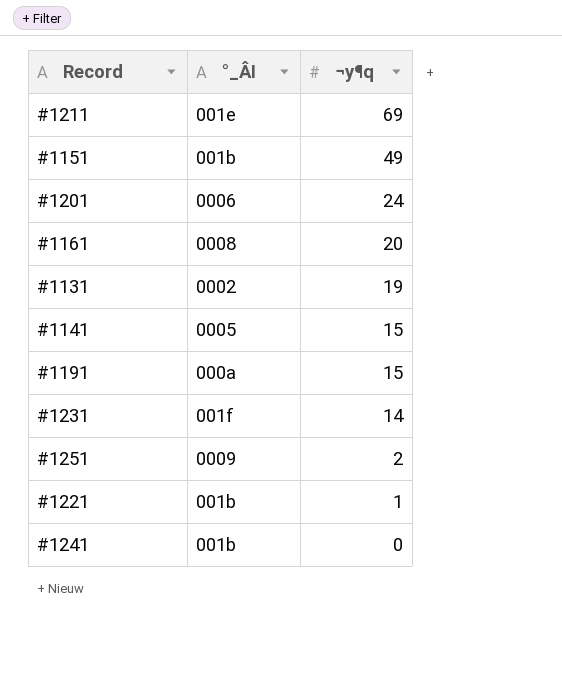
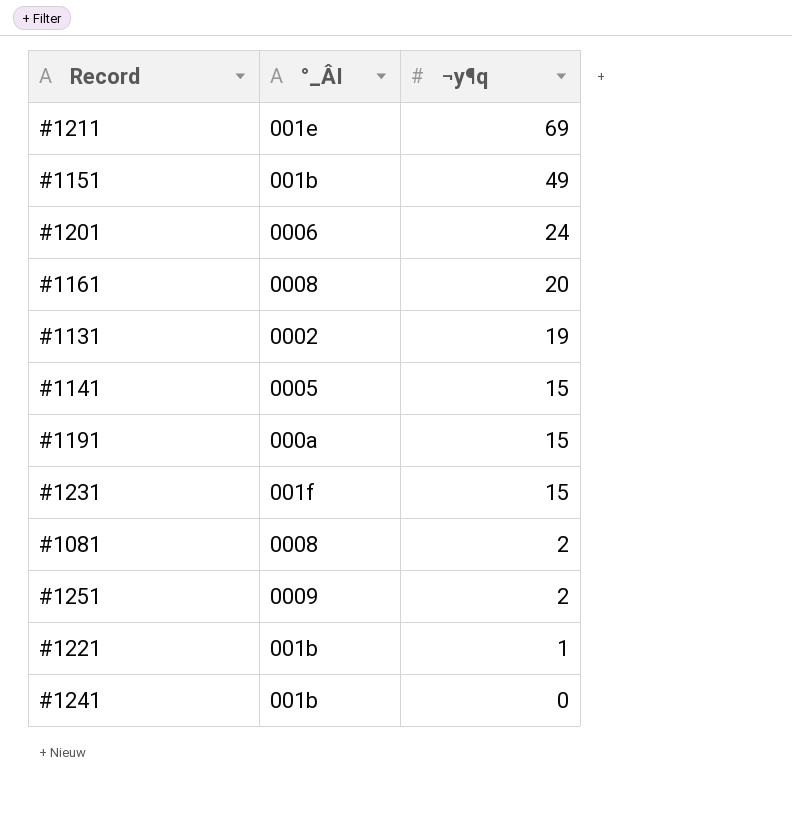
#1231 | ¬y¶q: 14 -> 15
row #1081: none -> 0008 | 2

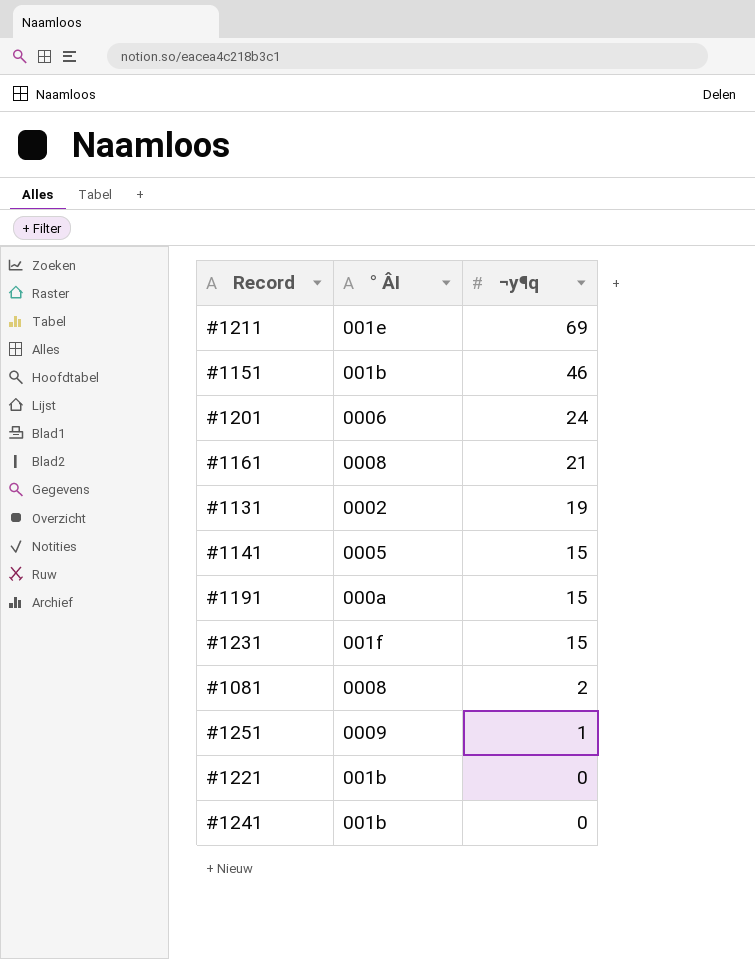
column name: °_ÂI -> ° ÂI
#1151 | ¬y¶q: 49 -> 46
#1161 | ¬y¶q: 20 -> 21
#1251 | ¬y¶q: 2 -> 1
#1221 | ¬y¶q: 1 -> 0

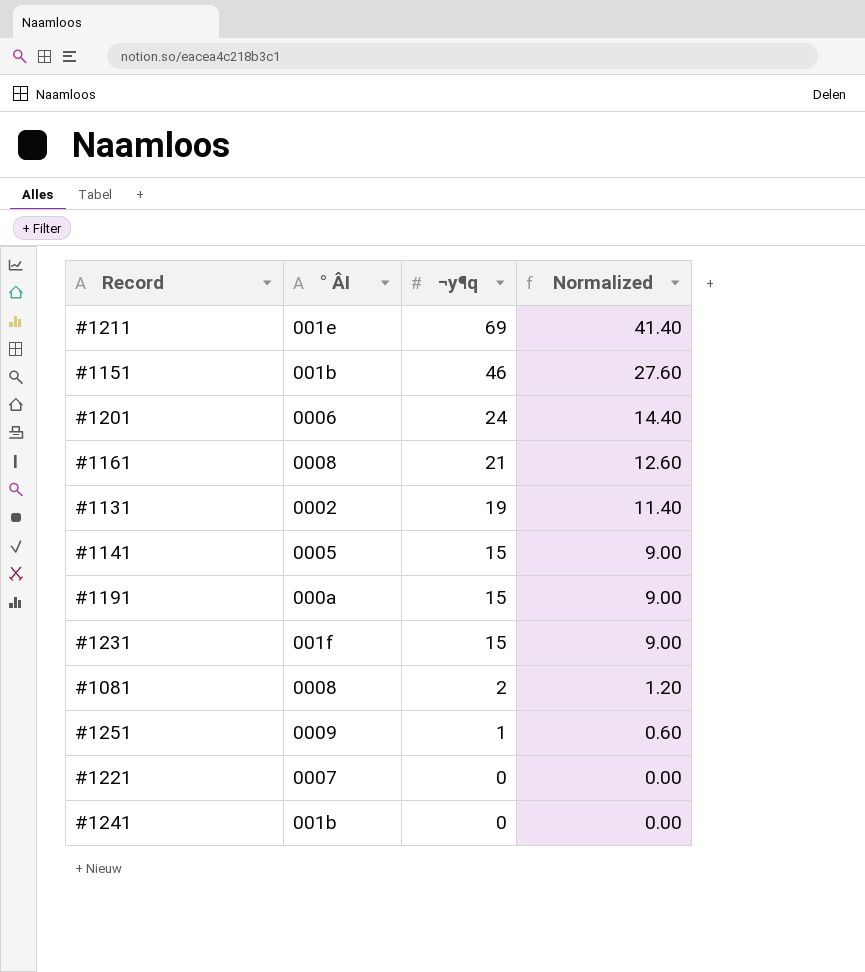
column Normalized | formula: none -> [¬y¶q] * 0.6
#1221 | ° ÂI: 001b -> 0007

